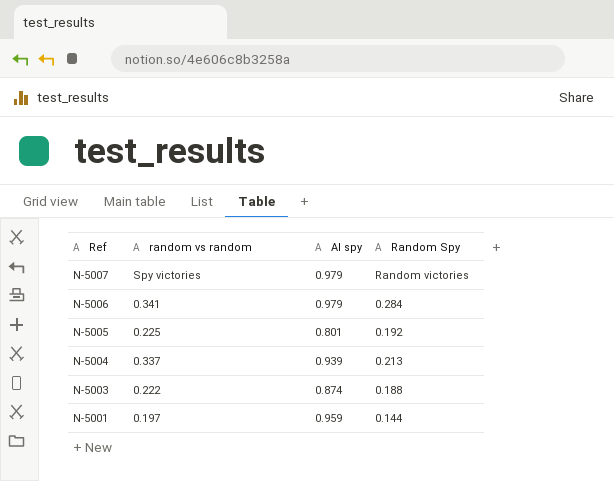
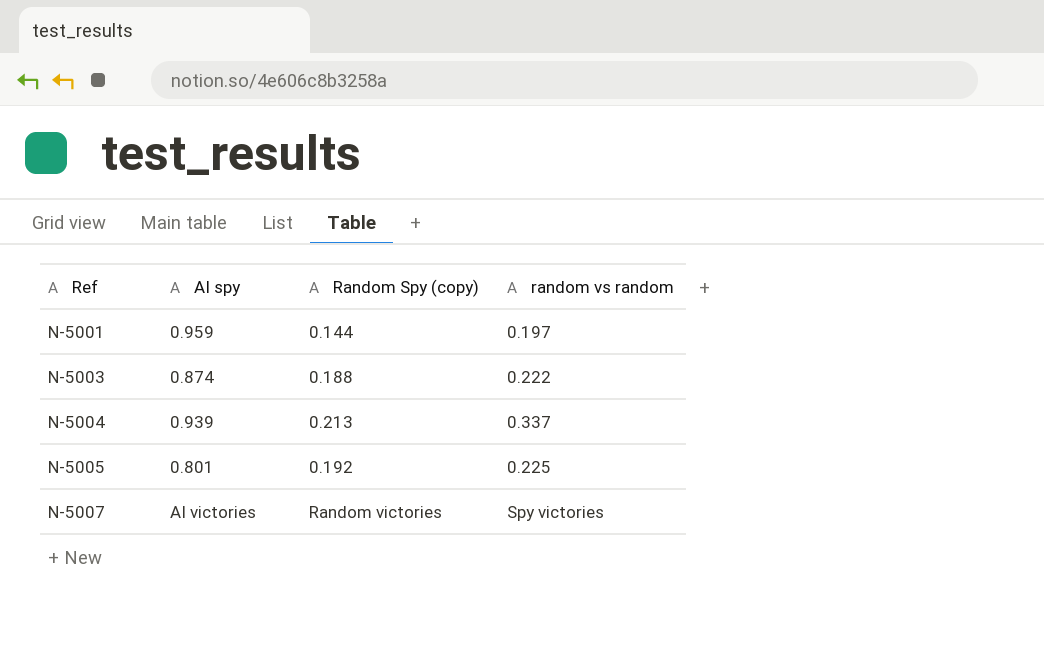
row order: Ref descending -> Ref ascending
column name: Random Spy -> Random Spy (copy)
column random vs random | position: 2 -> 4
row N-5006: 0.341 | 0.979 | 0.284 -> none
N-5007 | AI spy: 0.979 -> AI victories

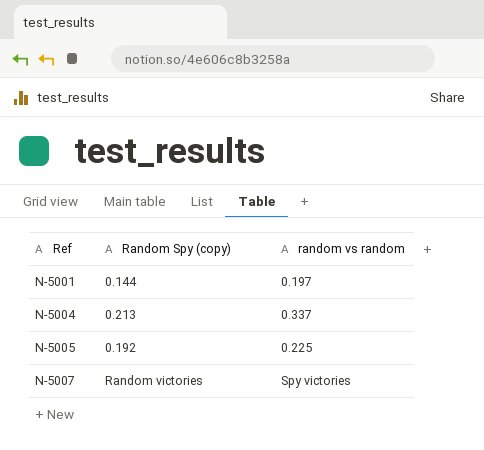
column AI spy | position: 2 -> none
row N-5003: 0.874 | 0.188 | 0.222 -> none

